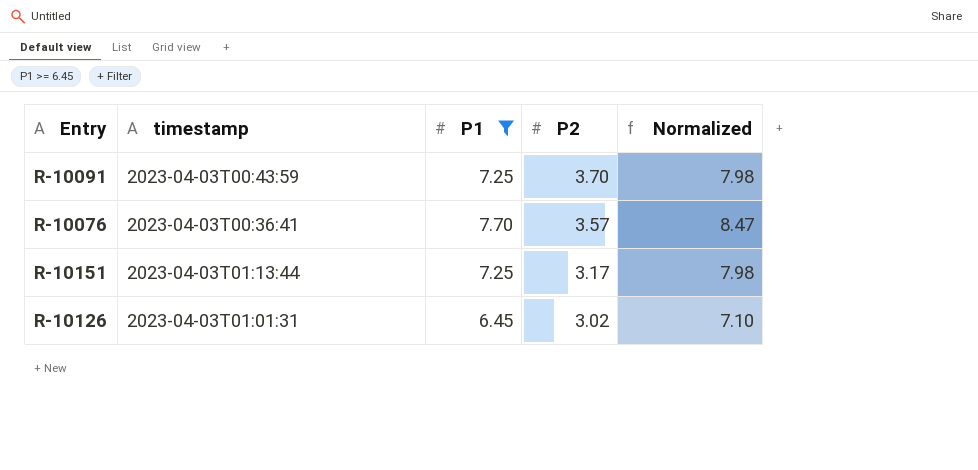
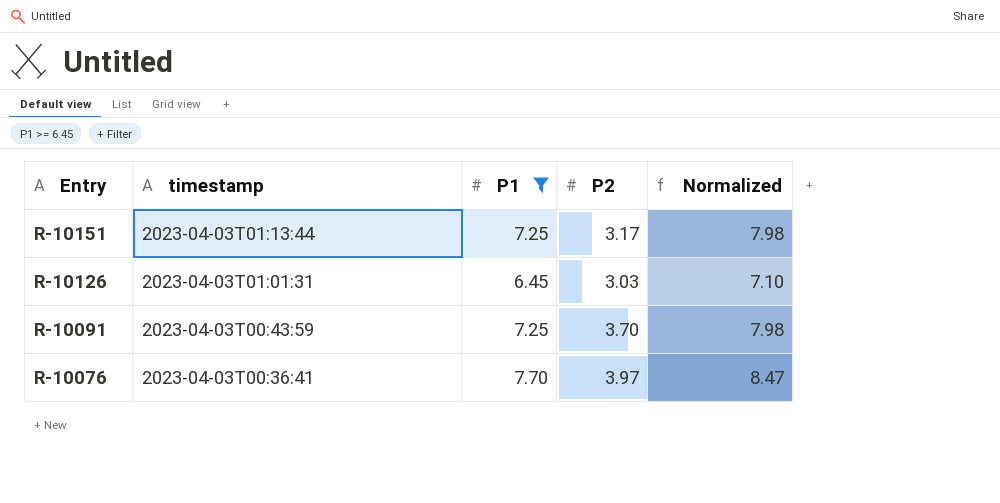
row order: P2 descending -> Entry descending
R-10126 | P2: 3.02 -> 3.03
R-10076 | P2: 3.57 -> 3.97

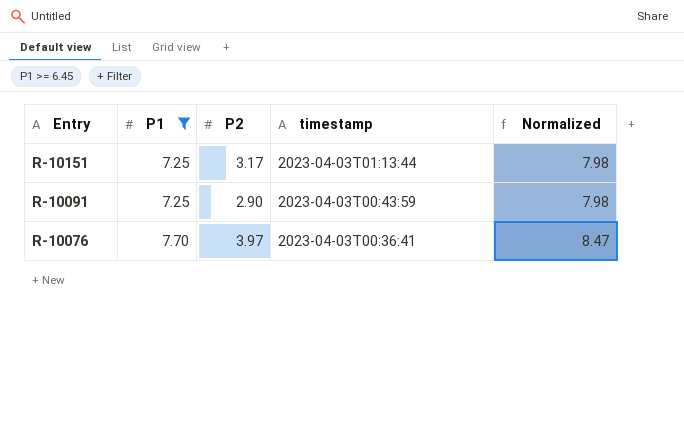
column timestamp | position: 2 -> 4
row R-10126: 2023-04-03T01:01:31 | 6.45 | 3.03 | 7.10 -> none
R-10091 | P2: 3.70 -> 2.90

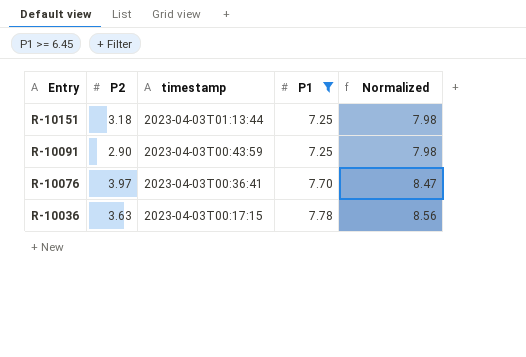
column P1 | position: 2 -> 4
R-10151 | P2: 3.17 -> 3.18
row R-10036: none -> 3.63 | 2023-04-03T00:17:15 | 7.78 | 8.56

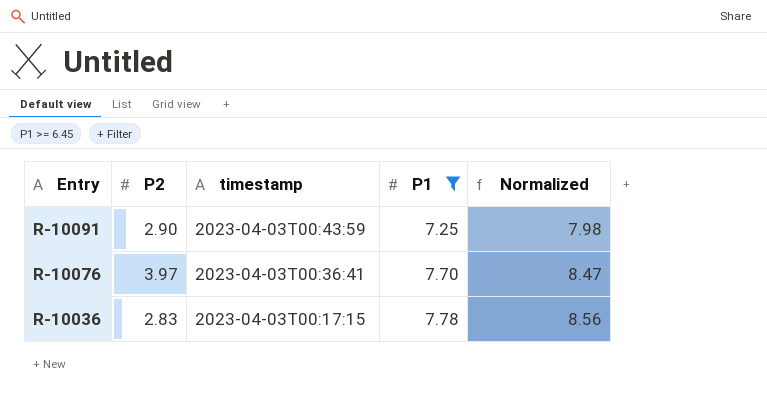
row R-10151: 3.18 | 2023-04-03T01:13:44 | 7.25 | 7.98 -> none
R-10036 | P2: 3.63 -> 2.83

